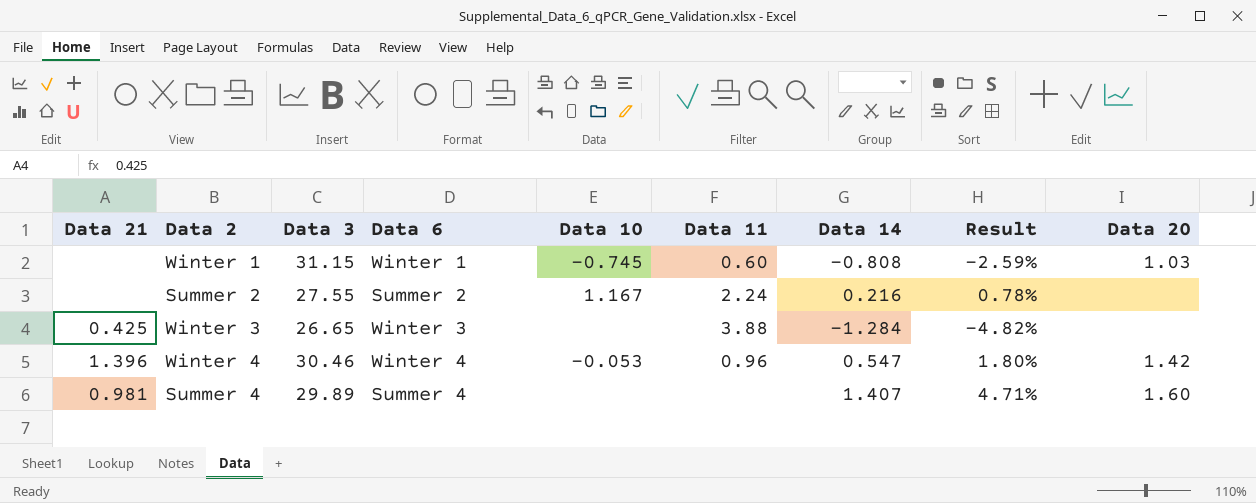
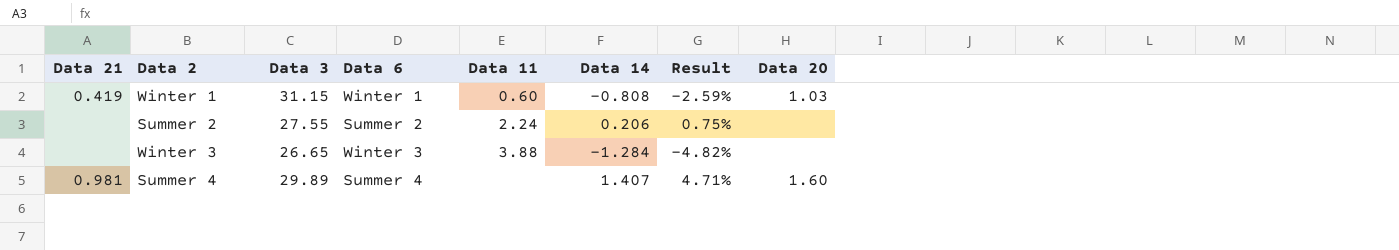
column Data 10 | position: 5 -> none
row Winter 4: 1.396 | 30.46 | Winter 4 | -0.053 | 0.96 | 0.547 | 1.80% | 1.42 -> none
Winter 1 | Data 21: none -> 0.419
Summer 2 | Data 14: 0.216 -> 0.206
Summer 2 | Result: 0.78% -> 0.75%
Winter 3 | Data 21: 0.425 -> none

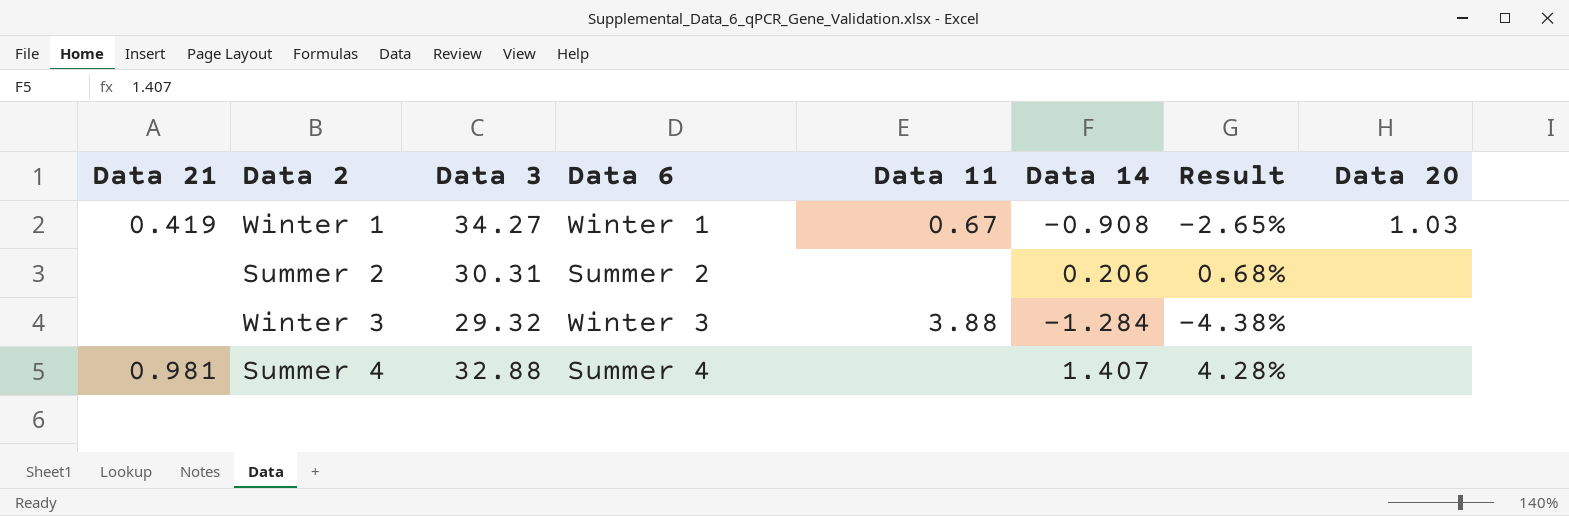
Winter 1 | Data 3: 31.15 -> 34.27
Winter 1 | Data 11: 0.60 -> 0.67
Winter 1 | Data 14: -0.808 -> -0.908
Winter 1 | Result: -2.59% -> -2.65%
Summer 2 | Data 3: 27.55 -> 30.31
Summer 2 | Data 11: 2.24 -> none
Summer 2 | Result: 0.75% -> 0.68%
Winter 3 | Data 3: 26.65 -> 29.32
Winter 3 | Result: -4.82% -> -4.38%
Summer 4 | Data 3: 29.89 -> 32.88
Summer 4 | Result: 4.71% -> 4.28%
Summer 4 | Data 20: 1.60 -> none

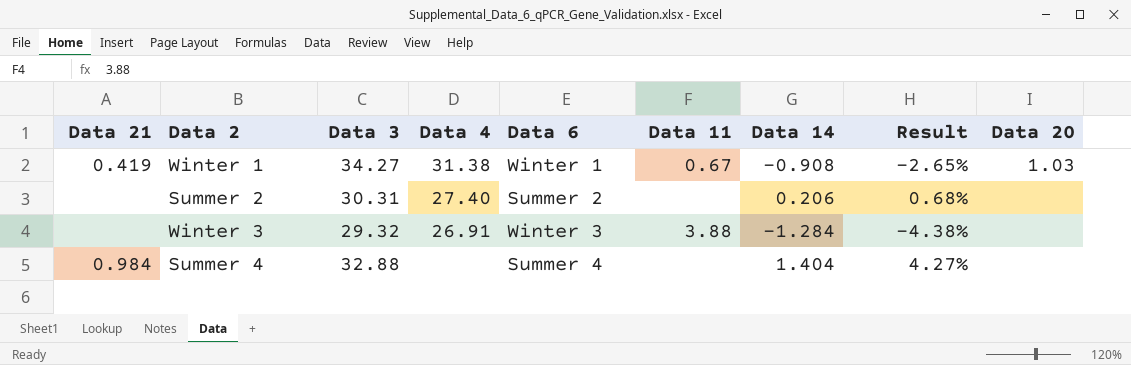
column Data 4 | position: none -> 4
Summer 4 | Data 21: 0.981 -> 0.984
Summer 4 | Data 14: 1.407 -> 1.404
Summer 4 | Result: 4.28% -> 4.27%

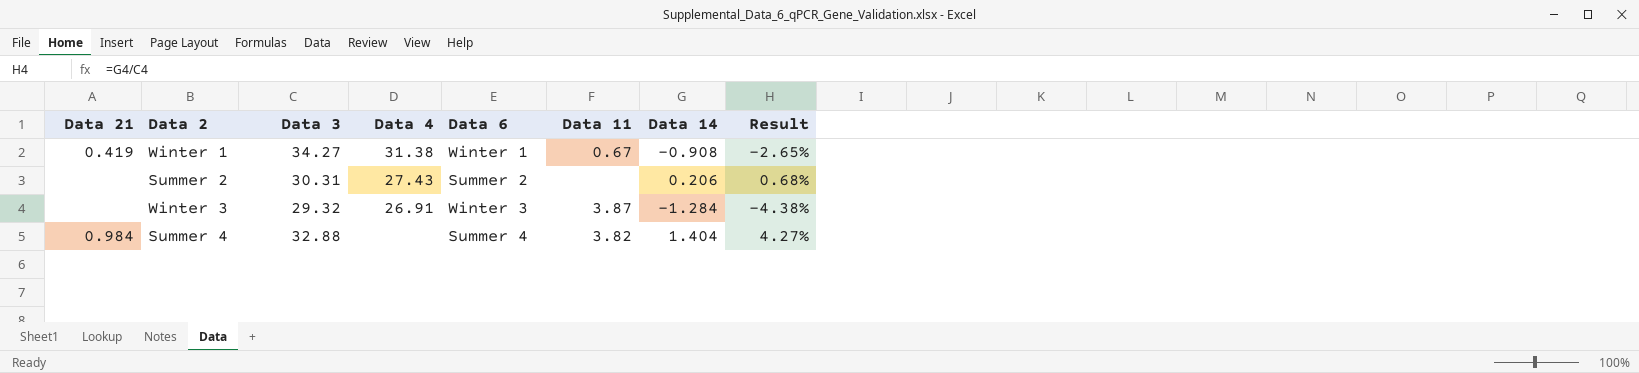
column Data 20 | position: 9 -> none
Summer 2 | Data 4: 27.40 -> 27.43
Winter 3 | Data 11: 3.88 -> 3.87
Summer 4 | Data 11: none -> 3.82

